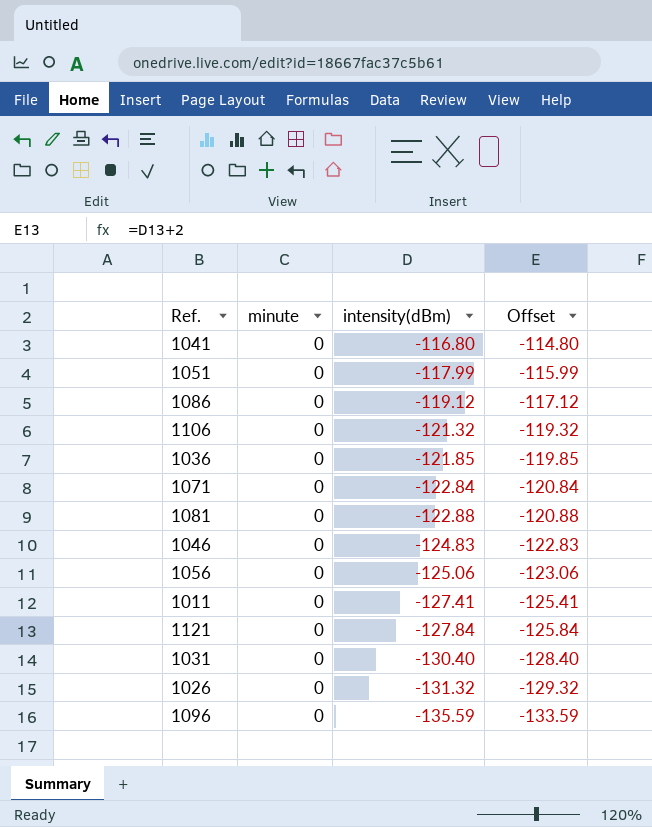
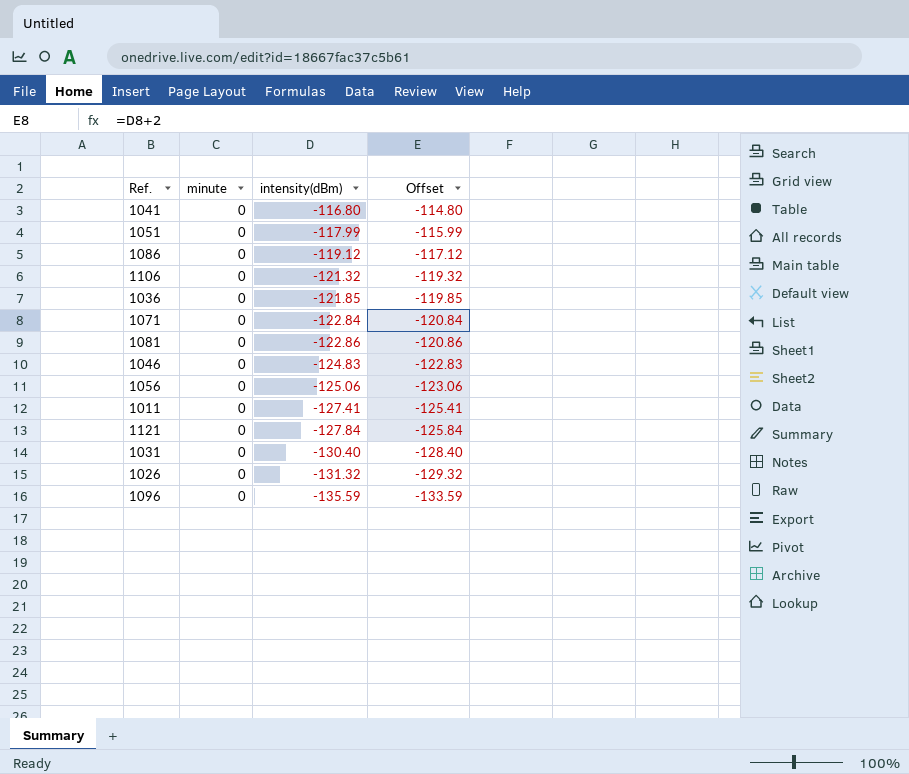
1081 | intensity(dBm): -122.88 -> -122.86
1081 | Offset: -120.88 -> -120.86

